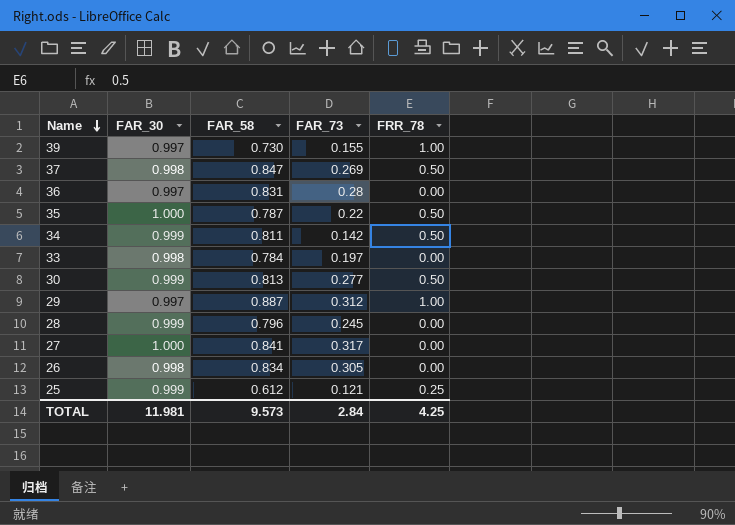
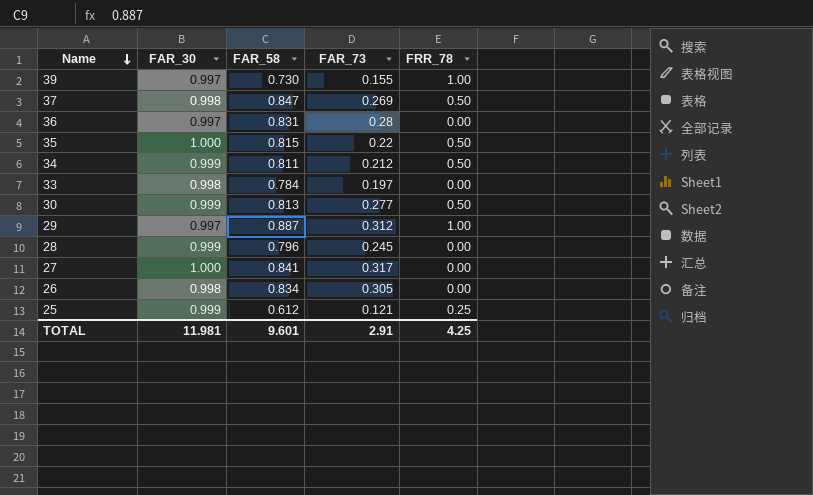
35 | FAR_58: 0.787 -> 0.815
34 | FAR_73: 0.142 -> 0.212
TOTAL | FAR_58: 9.573 -> 9.601
TOTAL | FAR_73: 2.84 -> 2.91

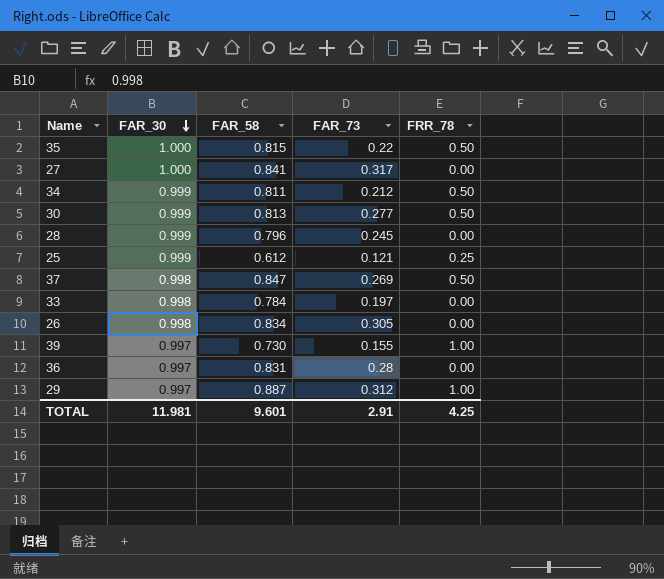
row order: Name descending -> FAR_30 descending

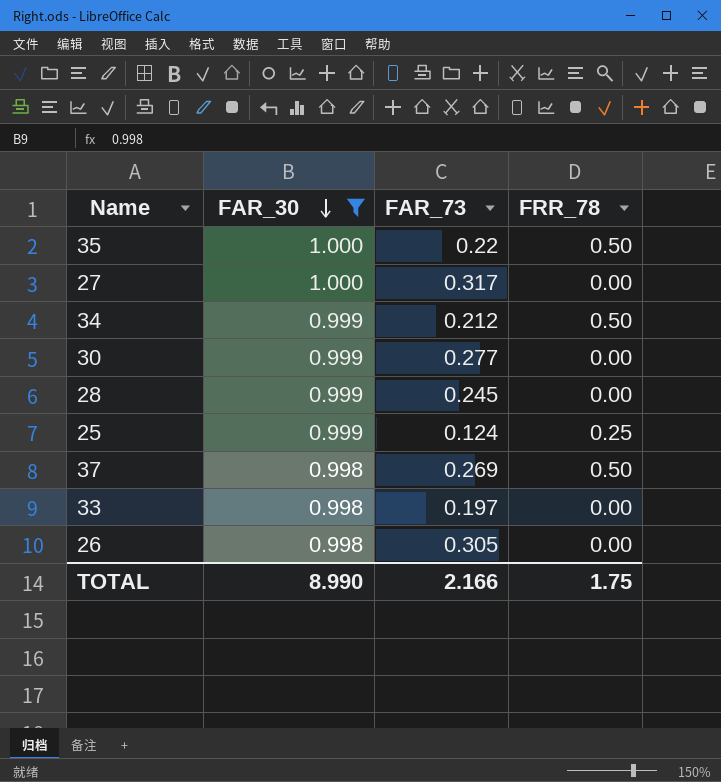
filter: none -> FAR_30 != 0.997
column FAR_58 | position: 3 -> none
30 | FRR_78: 0.50 -> 0.00
25 | FAR_73: 0.121 -> 0.124
TOTAL | FAR_30: 11.981 -> 8.990
TOTAL | FAR_73: 2.91 -> 2.166
TOTAL | FRR_78: 4.25 -> 1.75

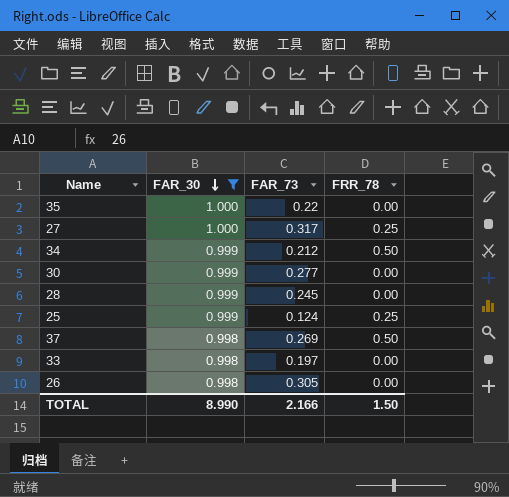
35 | FRR_78: 0.50 -> 0.00
27 | FRR_78: 0.00 -> 0.25
TOTAL | FRR_78: 1.75 -> 1.50

